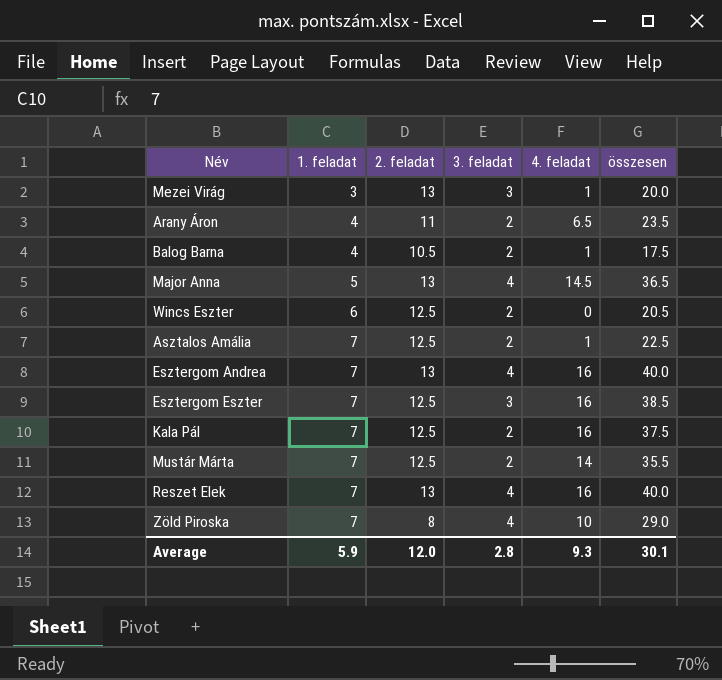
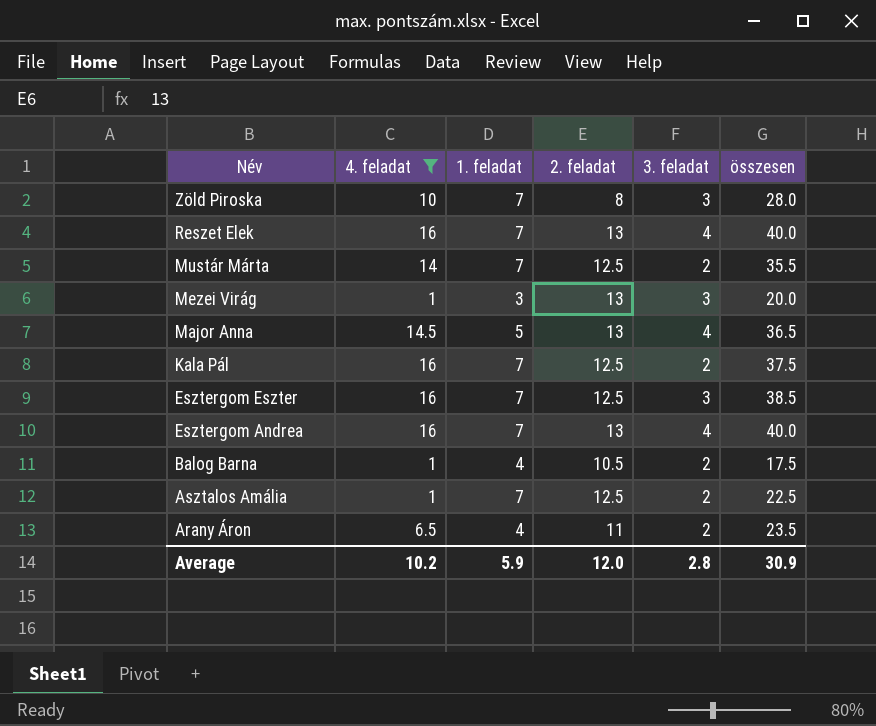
filter: none -> 4. feladat != 0
row order: 1. feladat ascending -> Név descending
column 4. feladat | position: 5 -> 2
Zöld Piroska | 3. feladat: 4 -> 3
Zöld Piroska | összesen: 29.0 -> 28.0
Average | 4. feladat: 9.3 -> 10.2
Average | összesen: 30.1 -> 30.9

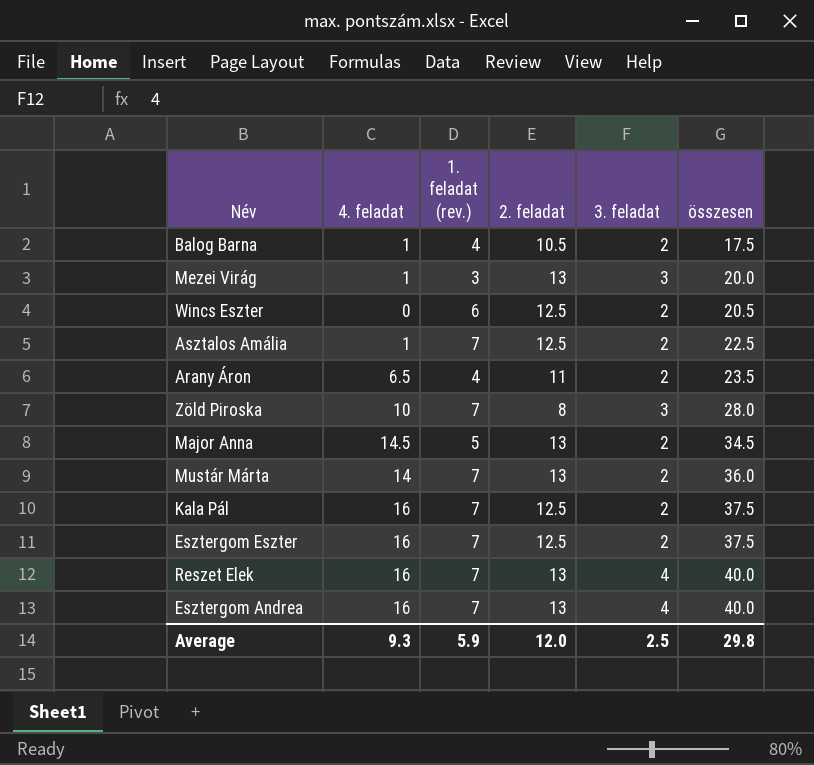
filter: 4. feladat != 0 -> none
row order: Név descending -> összesen ascending
column name: 1. feladat -> 1. feladat (rev.)
Major Anna | 3. feladat: 4 -> 2
Major Anna | összesen: 36.5 -> 34.5
Mustár Márta | 2. feladat: 12.5 -> 13
Mustár Márta | összesen: 35.5 -> 36.0
Esztergom Eszter | 3. feladat: 3 -> 2
Esztergom Eszter | összesen: 38.5 -> 37.5
Average | 4. feladat: 10.2 -> 9.3
Average | 3. feladat: 2.8 -> 2.5
Average | összesen: 30.9 -> 29.8

